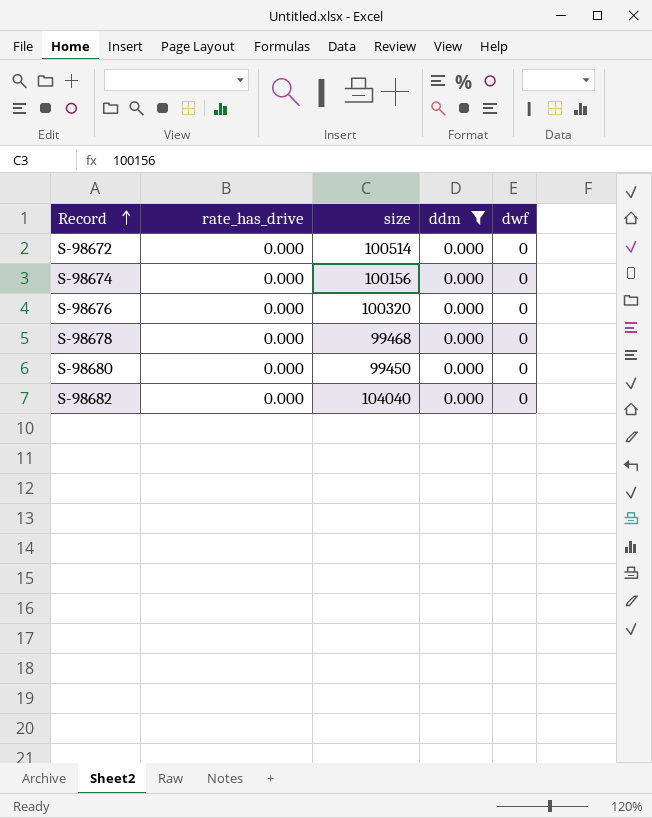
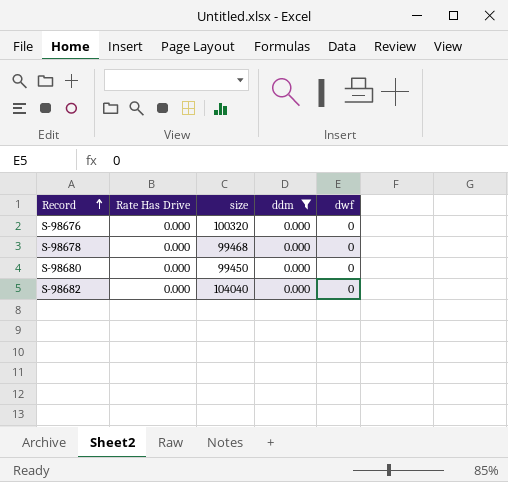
column name: rate_has_drive -> Rate Has Drive
row S-98672: 0.000 | 100514 | 0.000 | 0 -> none
row S-98674: 0.000 | 100156 | 0.000 | 0 -> none

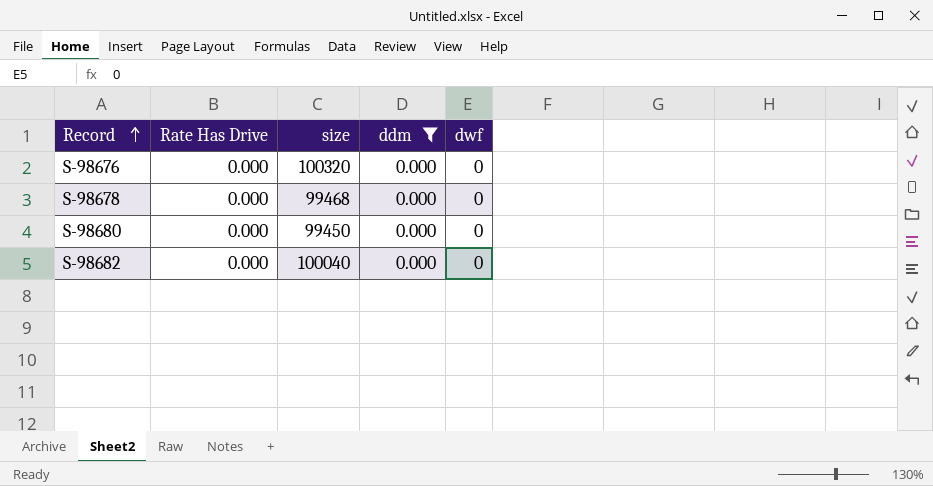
S-98682 | size: 104040 -> 100040

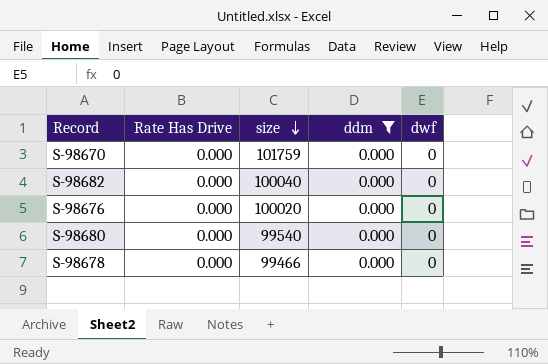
row order: Record ascending -> size descending
row S-98670: none -> 0.000 | 101759 | 0.000 | 0
S-98676 | size: 100320 -> 100020
S-98680 | size: 99450 -> 99540
S-98678 | size: 99468 -> 99466

